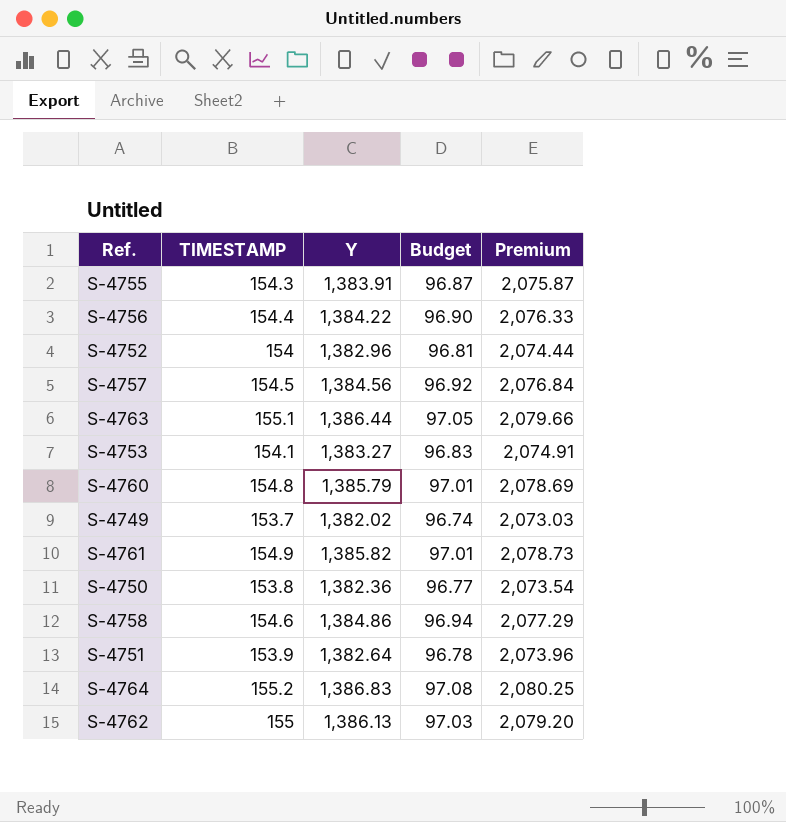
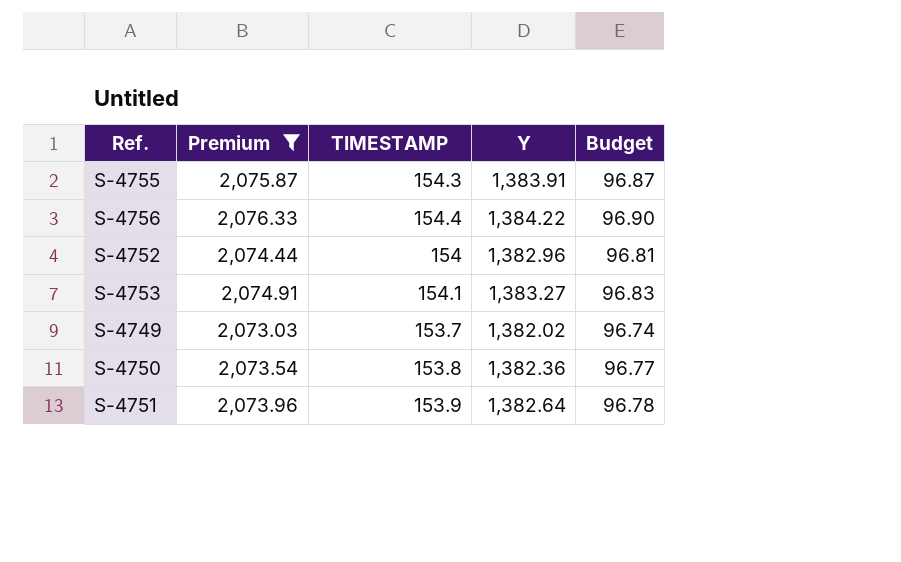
filter: none -> Premium <= 2,076.33
column Premium | position: 5 -> 2

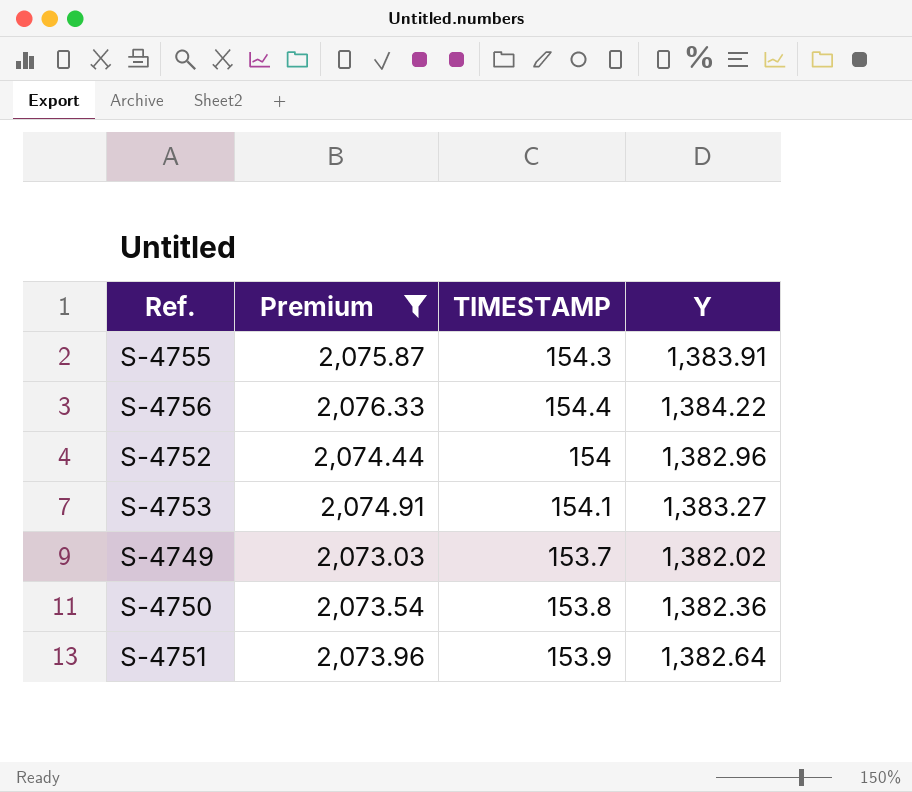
column Budget | formula: [Y] * 0.07 -> none

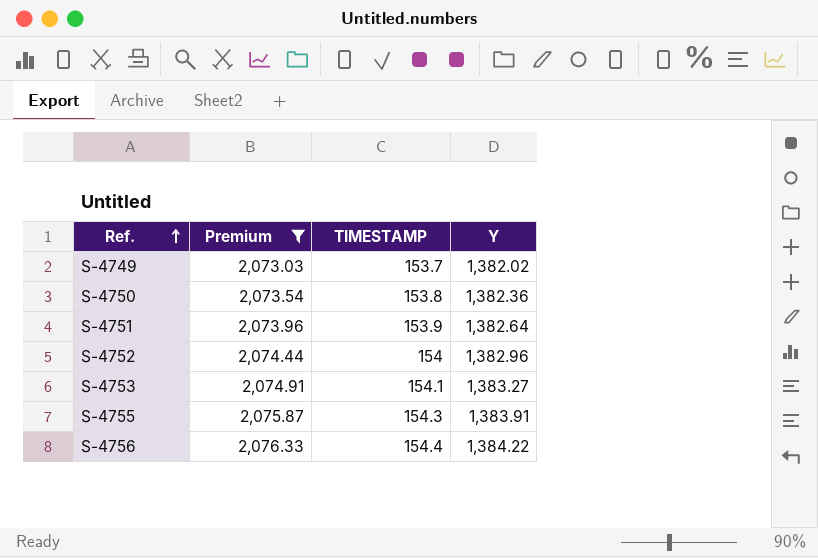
row order: none -> Ref. ascending

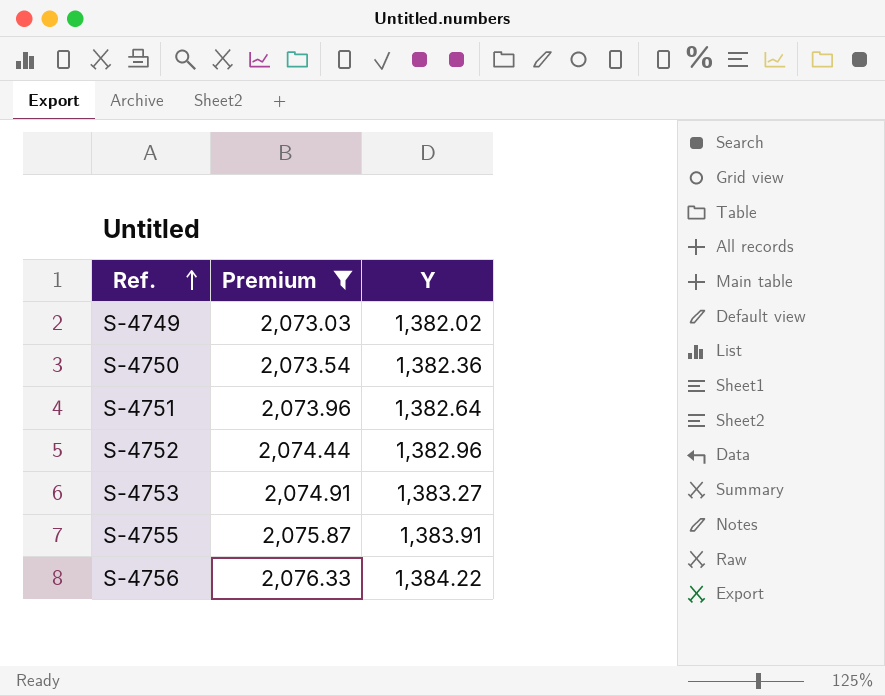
column TIMESTAMP | position: 3 -> none

